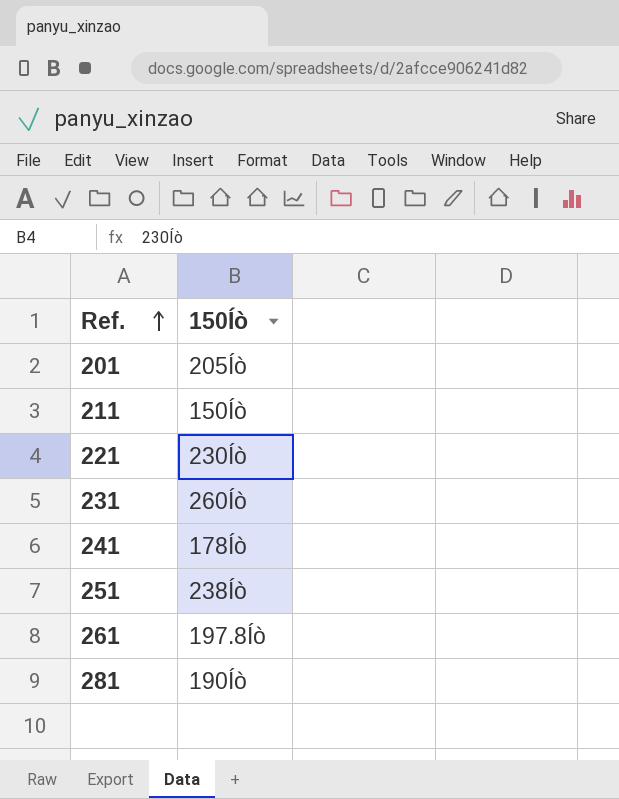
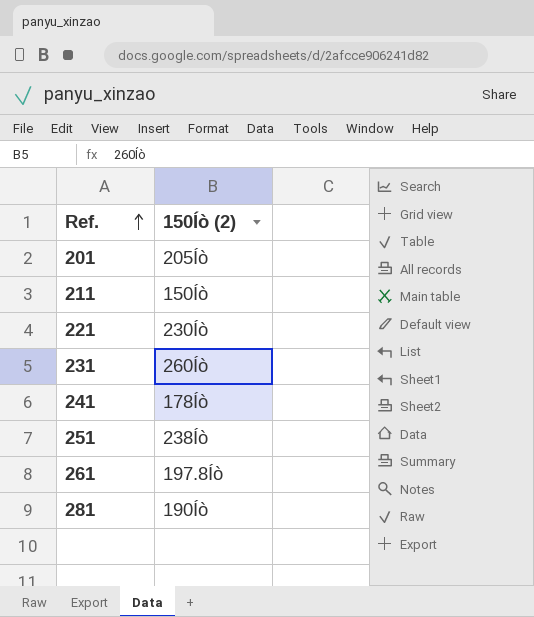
column name: 150Íò -> 150Íò (2)

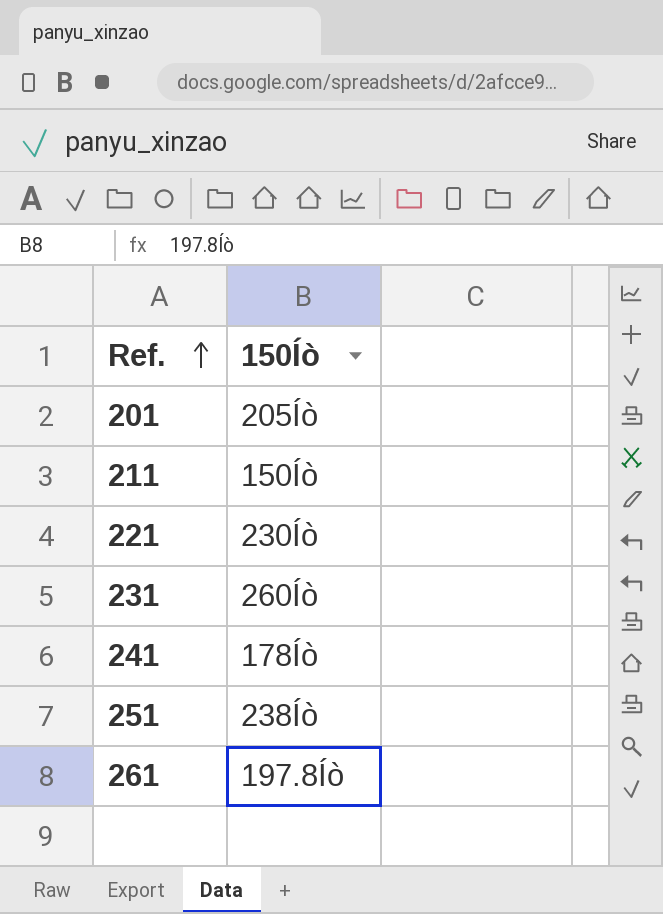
column name: 150Íò (2) -> 150Íò
row 281: 190Íò -> none

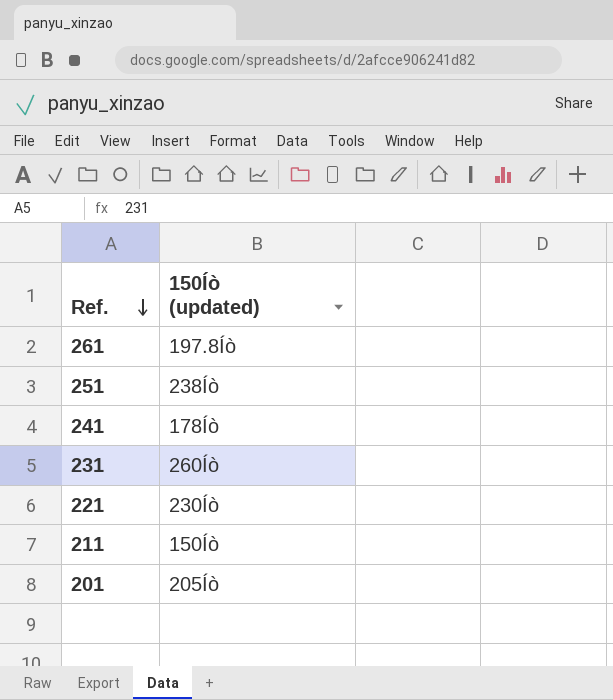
row order: Ref. ascending -> Ref. descending
column name: 150Íò -> 150Íò (updated)

